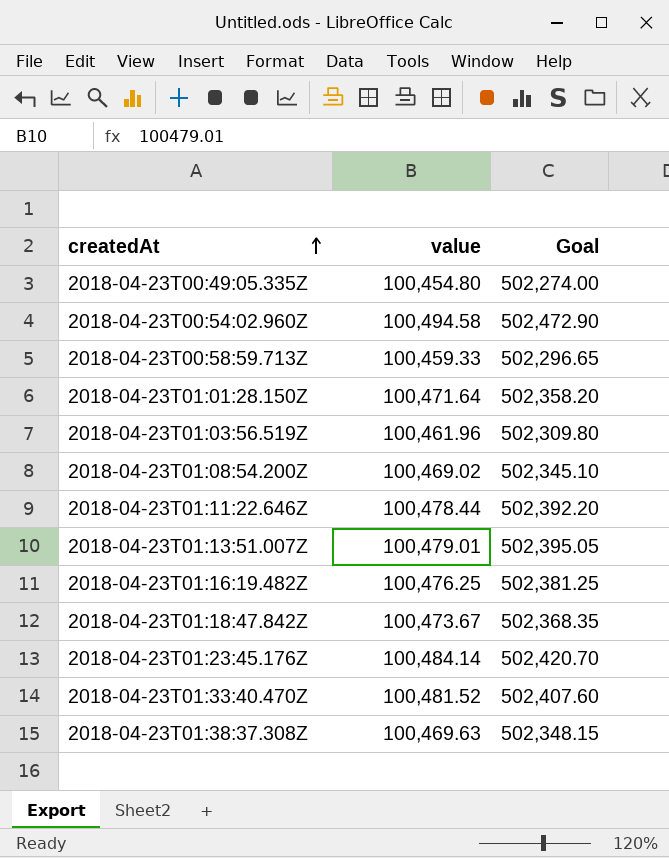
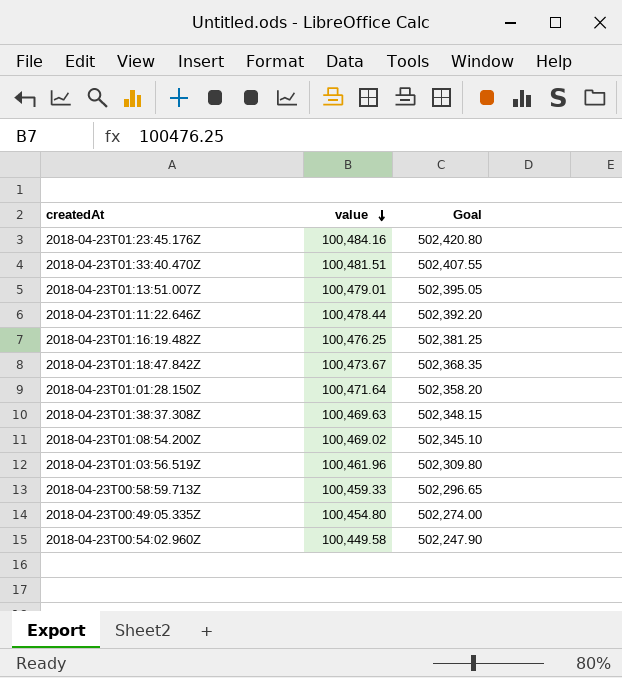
row order: createdAt ascending -> value descending
2018-04-23T01:23:45.176Z | value: 100,484.14 -> 100,484.16
2018-04-23T01:23:45.176Z | Goal: 502,420.70 -> 502,420.80
2018-04-23T01:33:40.470Z | value: 100,481.52 -> 100,481.51
2018-04-23T01:33:40.470Z | Goal: 502,407.60 -> 502,407.55
2018-04-23T00:54:02.960Z | value: 100,494.58 -> 100,449.58
2018-04-23T00:54:02.960Z | Goal: 502,472.90 -> 502,247.90

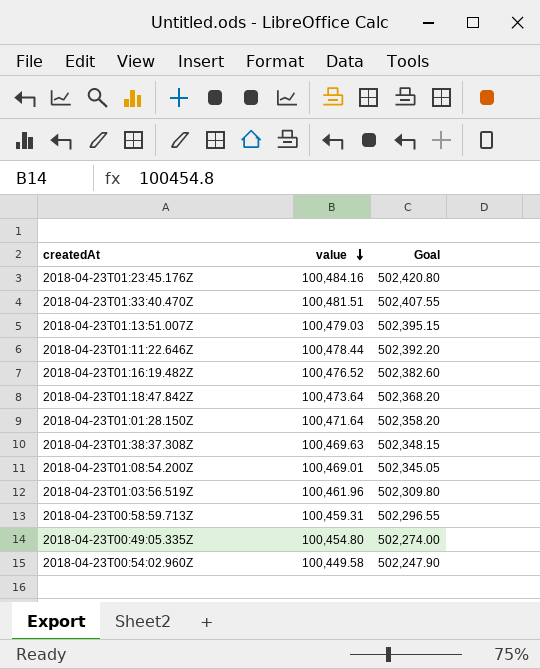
2018-04-23T01:13:51.007Z | value: 100,479.01 -> 100,479.03
2018-04-23T01:13:51.007Z | Goal: 502,395.05 -> 502,395.15
2018-04-23T01:16:19.482Z | value: 100,476.25 -> 100,476.52
2018-04-23T01:16:19.482Z | Goal: 502,381.25 -> 502,382.60
2018-04-23T01:18:47.842Z | value: 100,473.67 -> 100,473.64
2018-04-23T01:18:47.842Z | Goal: 502,368.35 -> 502,368.20
2018-04-23T01:08:54.200Z | value: 100,469.02 -> 100,469.01
2018-04-23T01:08:54.200Z | Goal: 502,345.10 -> 502,345.05
2018-04-23T00:58:59.713Z | value: 100,459.33 -> 100,459.31
2018-04-23T00:58:59.713Z | Goal: 502,296.65 -> 502,296.55

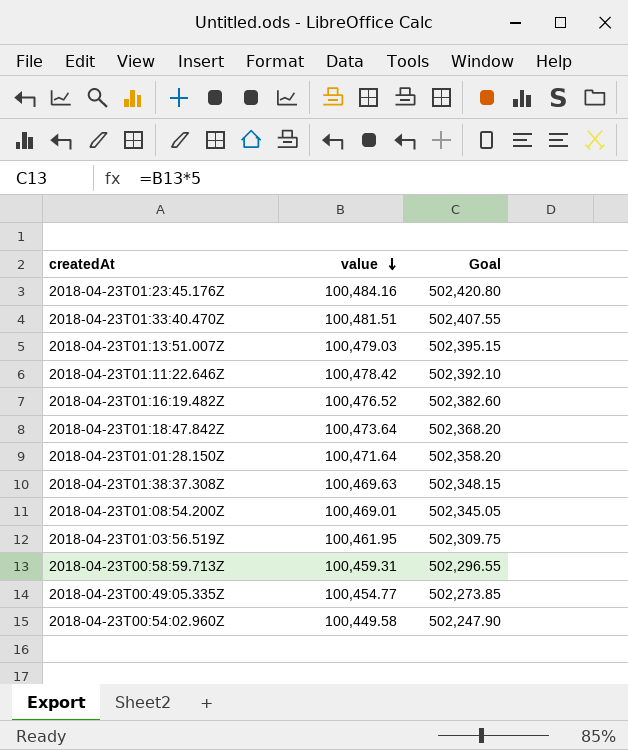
2018-04-23T01:11:22.646Z | value: 100,478.44 -> 100,478.42
2018-04-23T01:11:22.646Z | Goal: 502,392.20 -> 502,392.10
2018-04-23T01:03:56.519Z | value: 100,461.96 -> 100,461.95
2018-04-23T01:03:56.519Z | Goal: 502,309.80 -> 502,309.75
2018-04-23T00:49:05.335Z | value: 100,454.80 -> 100,454.77
2018-04-23T00:49:05.335Z | Goal: 502,274.00 -> 502,273.85

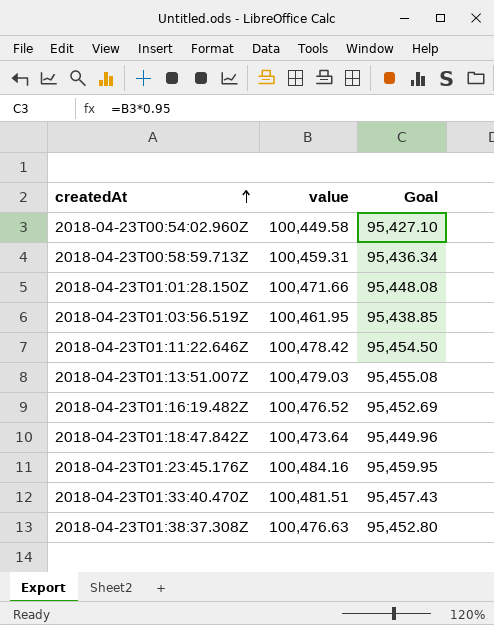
row order: value descending -> createdAt ascending
column Goal | formula: [value] * 5 -> [value] * 0.95
row 2018-04-23T01:08:54.200Z: 100,469.01 | 502,345.05 -> none
row 2018-04-23T00:49:05.335Z: 100,454.77 | 502,273.85 -> none
2018-04-23T01:01:28.150Z | value: 100,471.64 -> 100,471.66
2018-04-23T01:38:37.308Z | value: 100,469.63 -> 100,476.63

